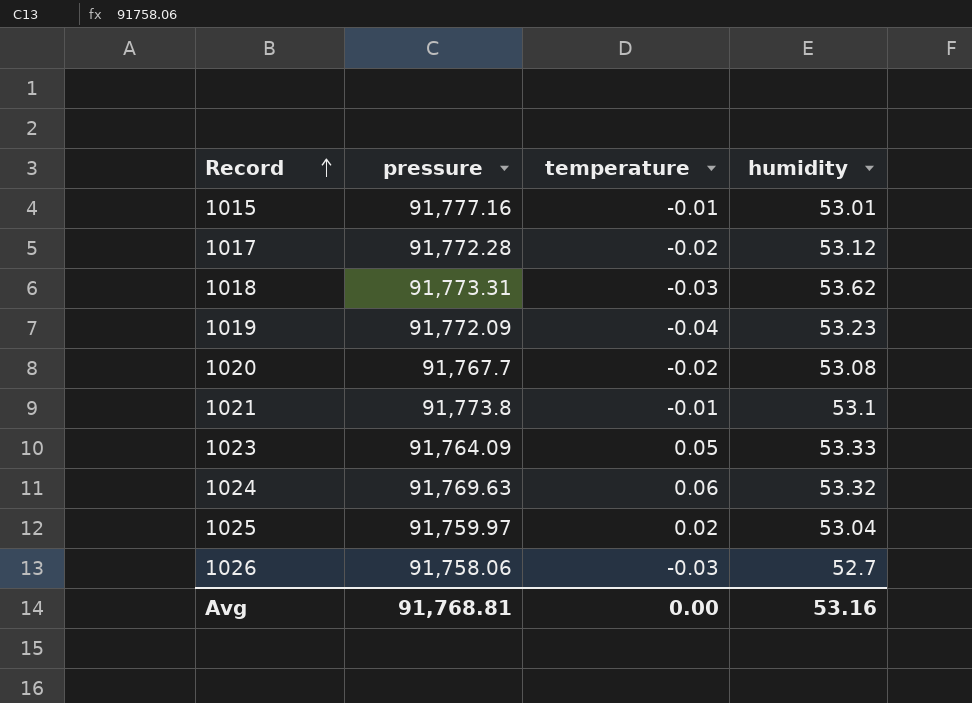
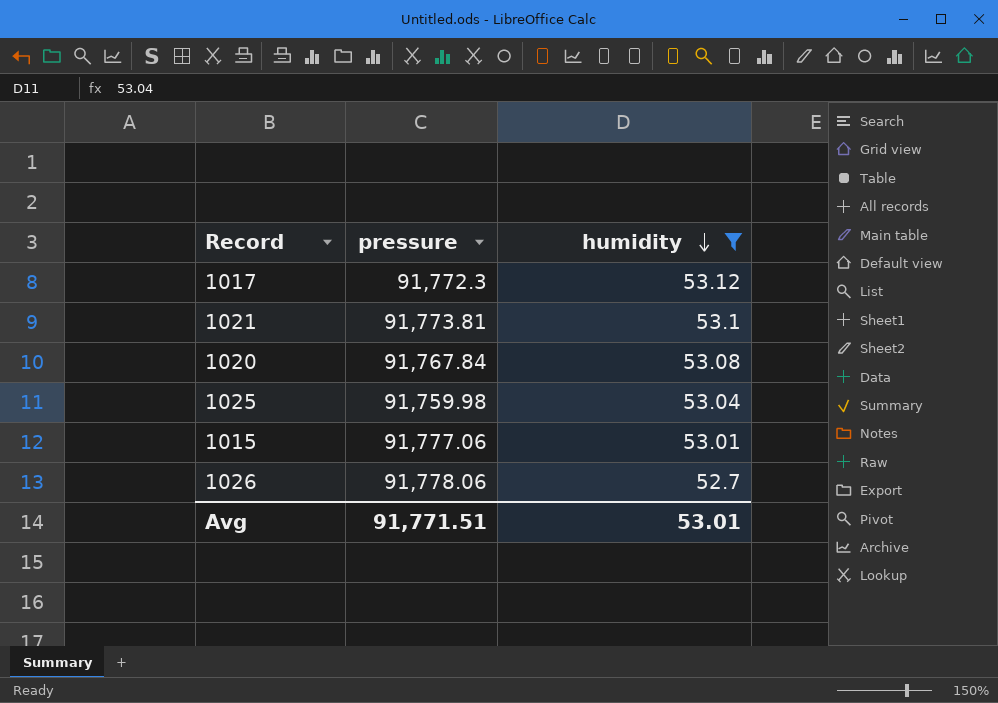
filter: none -> humidity <= 53.12
row order: Record ascending -> humidity descending
column temperature | position: 3 -> none
1017 | pressure: 91,772.28 -> 91,772.3
1021 | pressure: 91,773.8 -> 91,773.81
1020 | pressure: 91,767.7 -> 91,767.84
1025 | pressure: 91,759.97 -> 91,759.98
1015 | pressure: 91,777.16 -> 91,777.06
1026 | pressure: 91,758.06 -> 91,778.06
Avg | pressure: 91,768.81 -> 91,771.51
Avg | humidity: 53.16 -> 53.01

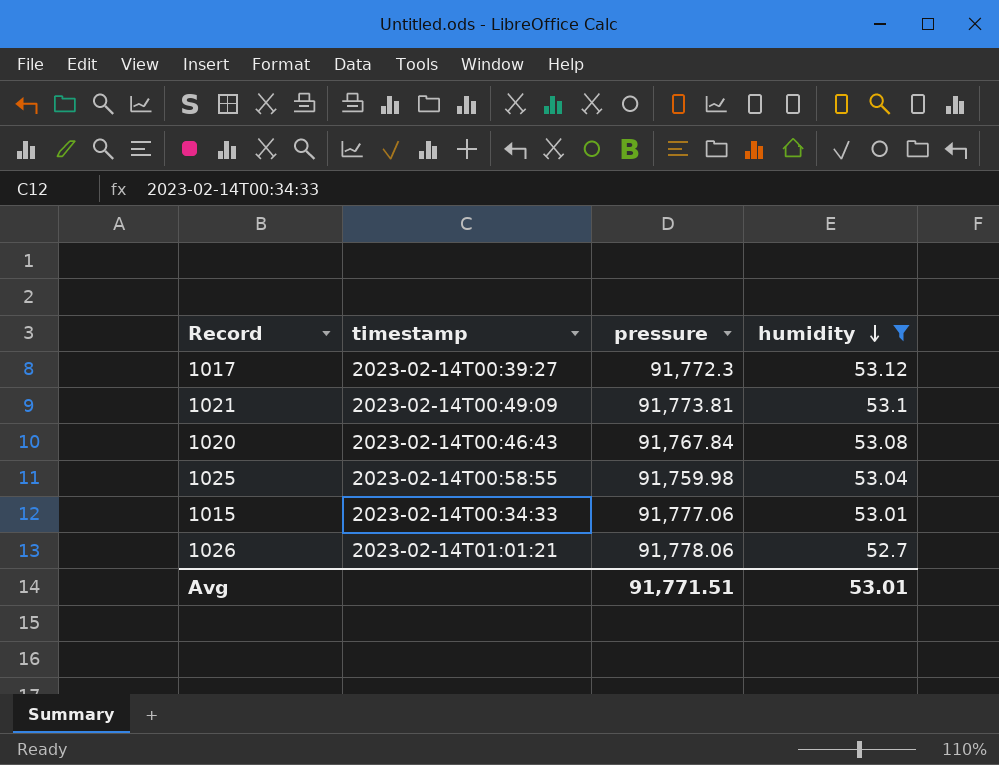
column timestamp | position: none -> 2

